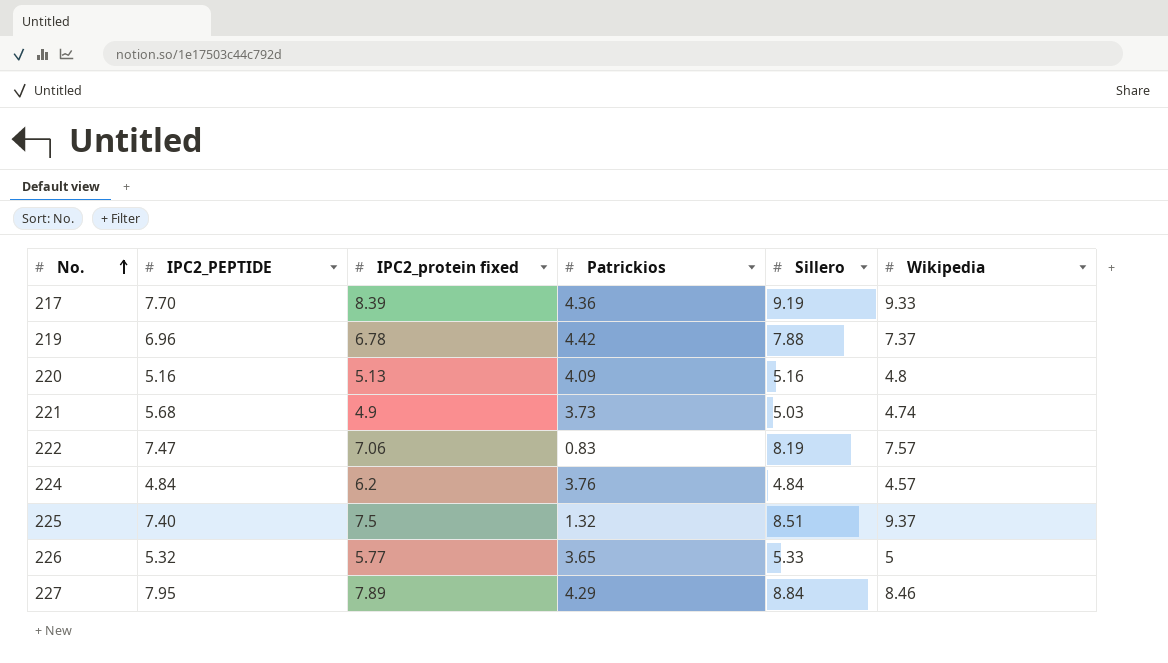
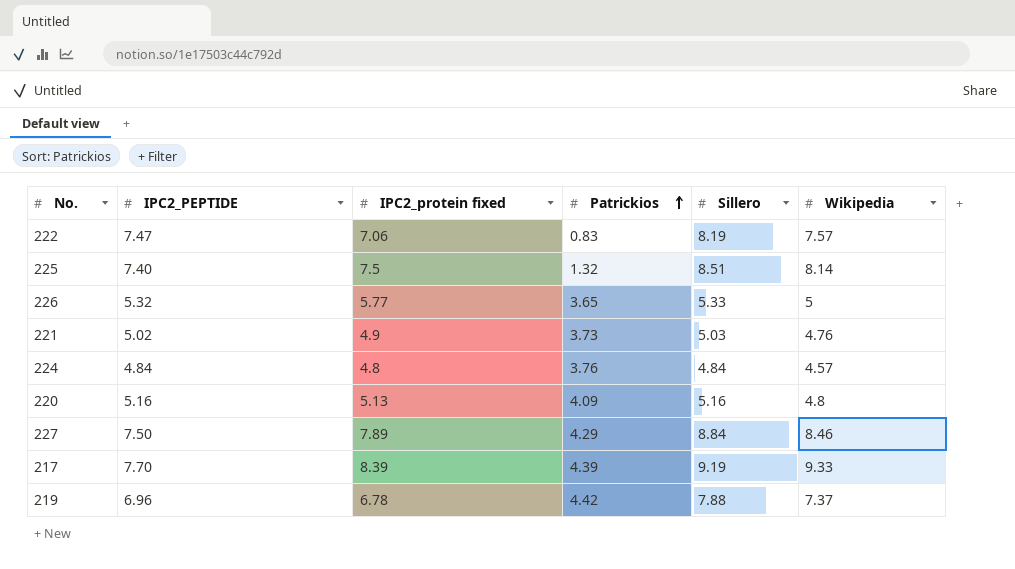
row order: No. ascending -> Patrickios ascending
225 | Wikipedia: 9.37 -> 8.14
221 | IPC2_PEPTIDE: 5.68 -> 5.02
221 | Wikipedia: 4.74 -> 4.76
224 | IPC2_protein fixed: 6.2 -> 4.8
227 | IPC2_PEPTIDE: 7.95 -> 7.50
217 | Patrickios: 4.36 -> 4.39

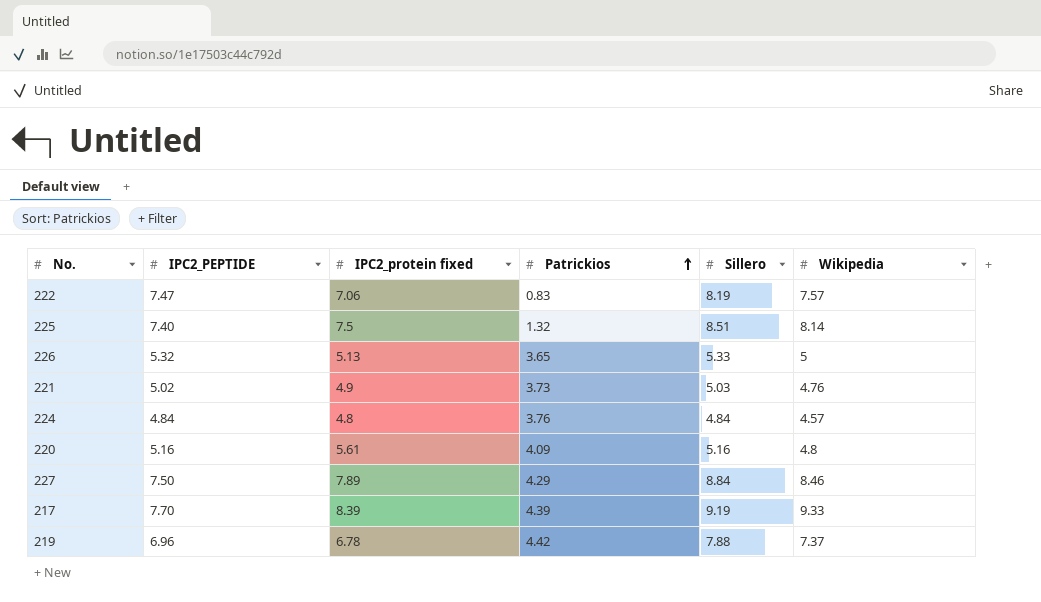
226 | IPC2_protein fixed: 5.77 -> 5.13
220 | IPC2_protein fixed: 5.13 -> 5.61

